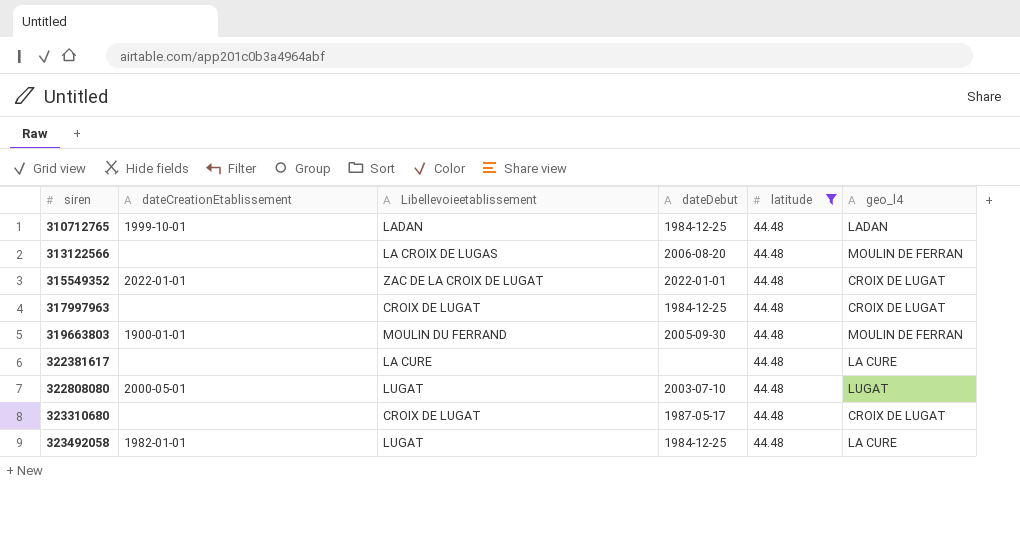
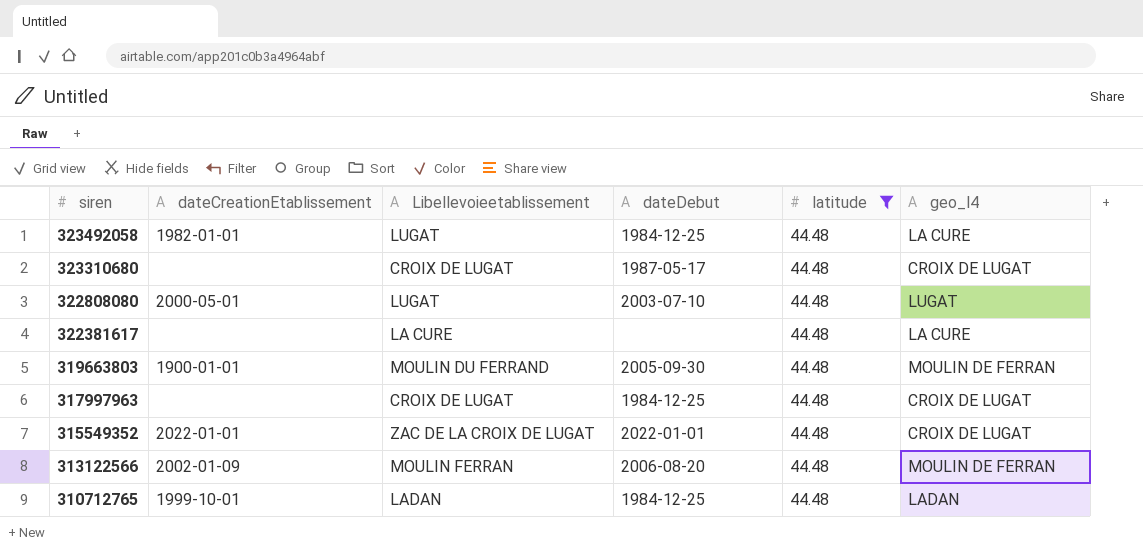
row order: siren ascending -> siren descending
313122566 | dateCreationEtablissement: none -> 2002-01-09
313122566 | Libellevoieetablissement: LA CROIX DE LUGAS -> MOULIN FERRAN

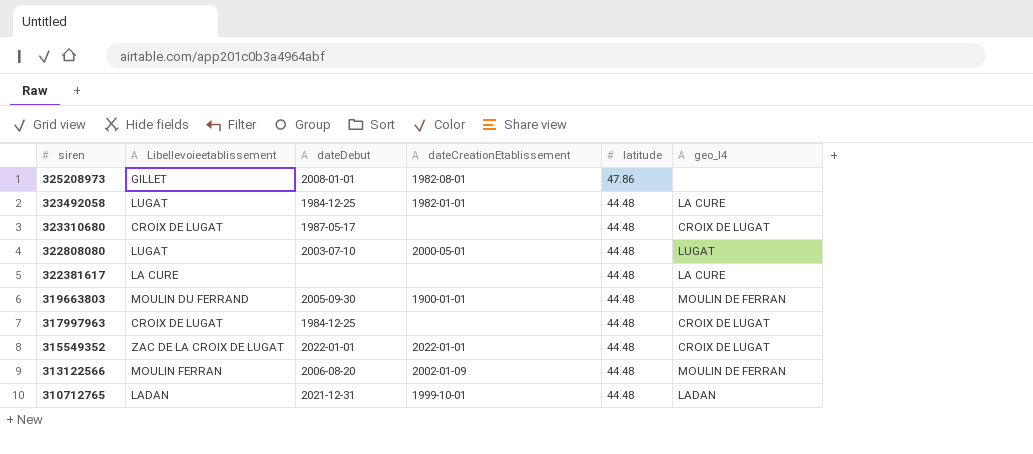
filter: latitude = 44.48 -> none
column dateCreationEtablissement | position: 2 -> 4
310712765 | dateDebut: 1984-12-25 -> 2021-12-31

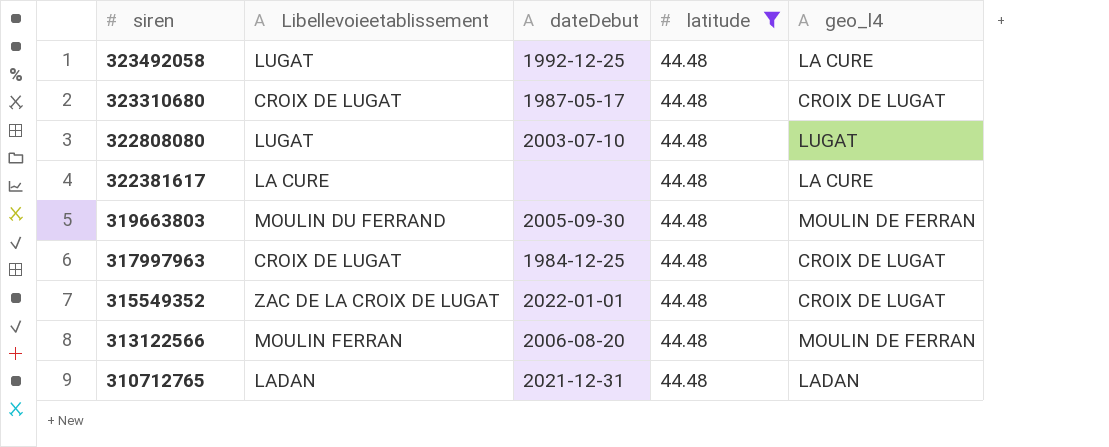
filter: none -> latitude = 44.48
column dateCreationEtablissement | position: 4 -> none
323492058 | dateDebut: 1984-12-25 -> 1992-12-25

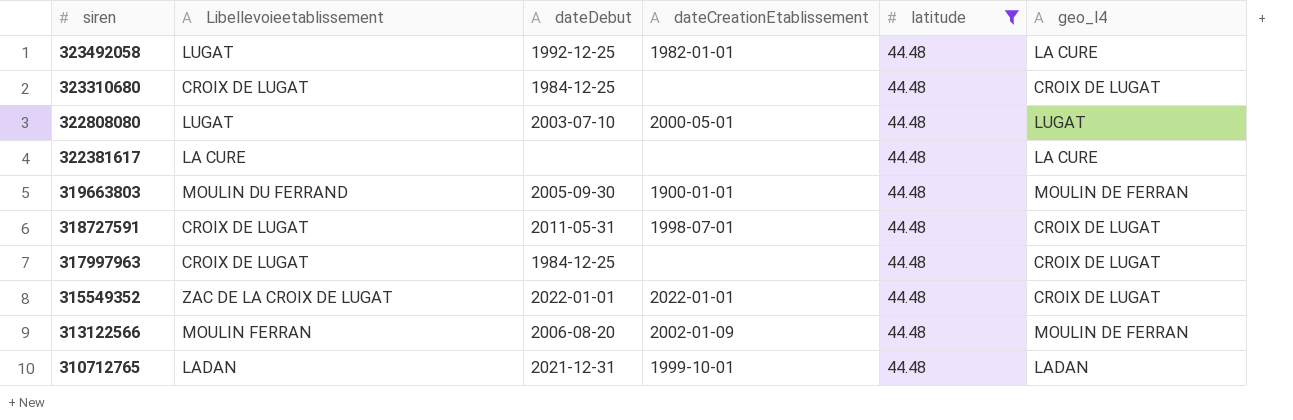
column dateCreationEtablissement | position: none -> 4
323310680 | dateDebut: 1987-05-17 -> 1984-12-25
row 318727591: none -> CROIX DE LUGAT | 2011-05-31 | 1998-07-01 | 44.48 | CROIX DE LUGAT

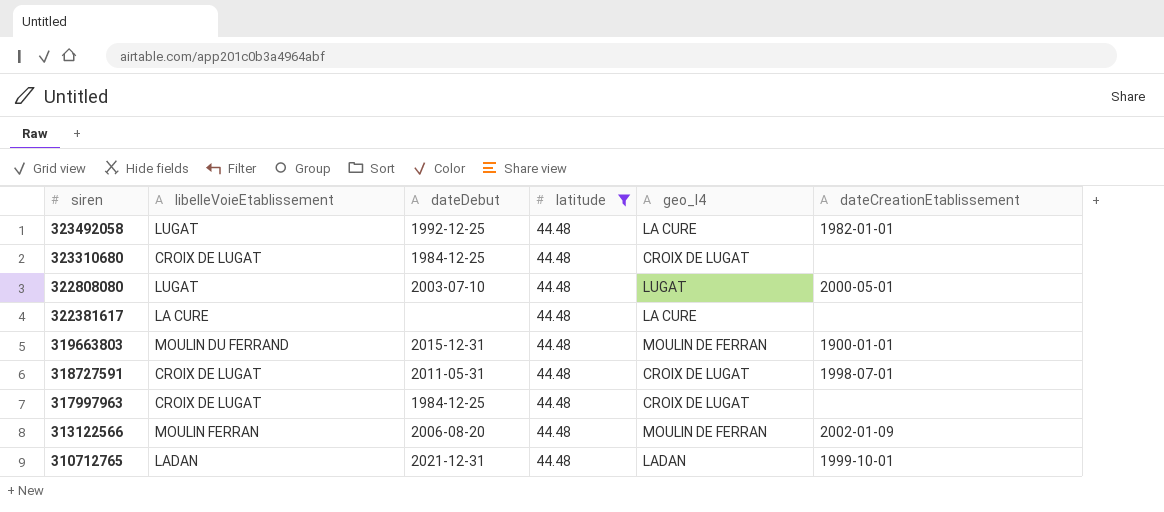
column name: Libellevoieetablissement -> libelleVoieEtablissement
column dateCreationEtablissement | position: 4 -> 6
row 315549352: ZAC DE LA CROIX DE LUGAT | 2022-01-01 | 2022-01-01 | 44.48 | CROIX DE LUGAT -> none
319663803 | dateDebut: 2005-09-30 -> 2015-12-31

